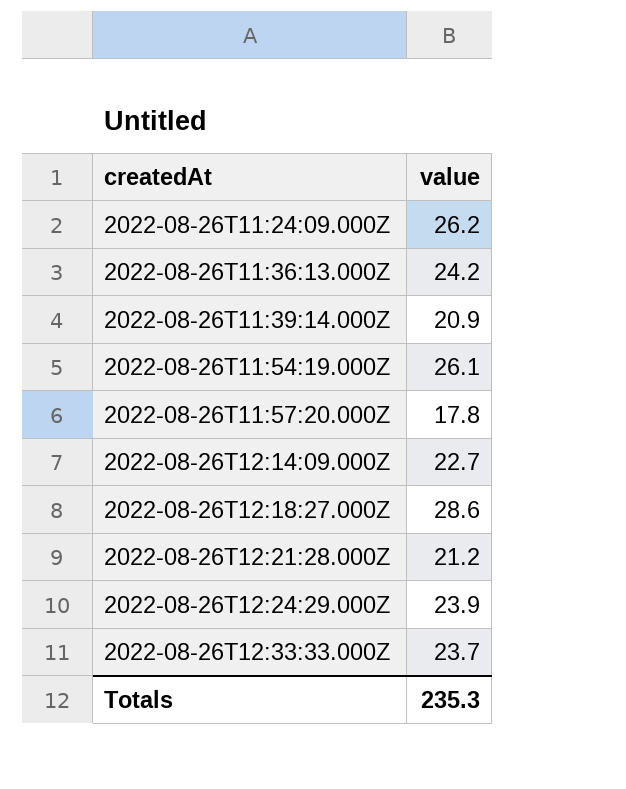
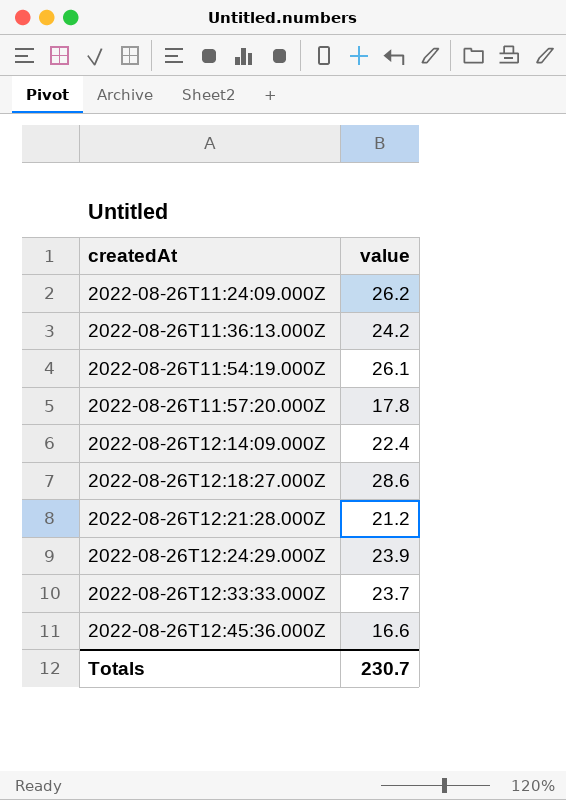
row 2022-08-26T11:39:14.000Z: 20.9 -> none
2022-08-26T12:14:09.000Z | value: 22.7 -> 22.4
row 2022-08-26T12:45:36.000Z: none -> 16.6
Totals | value: 235.3 -> 230.7

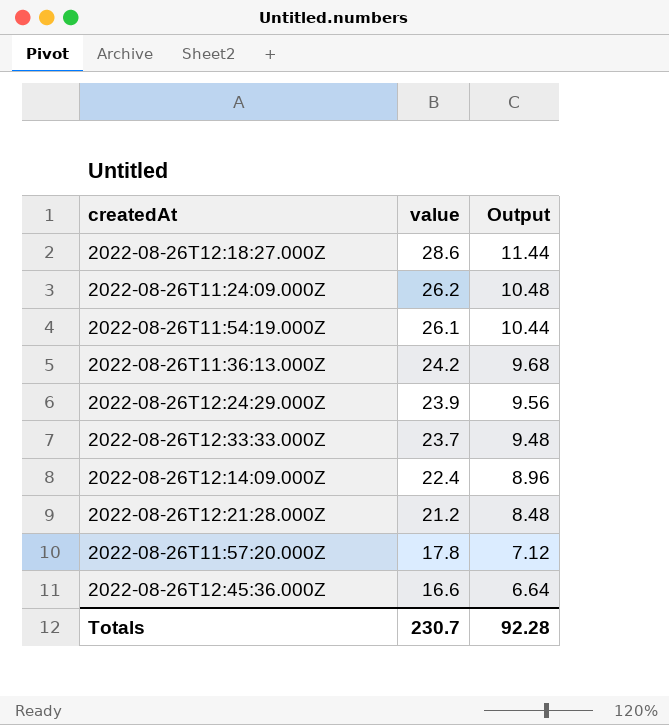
row order: createdAt ascending -> value descending
column Output | formula: none -> [value] * 0.4

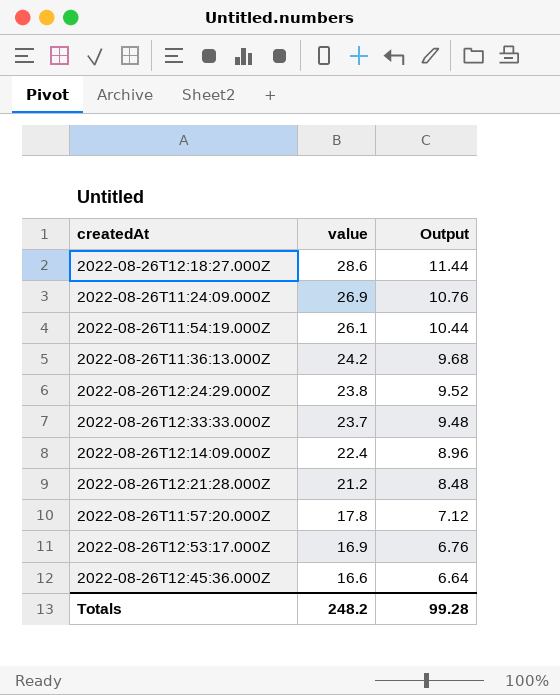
2022-08-26T11:24:09.000Z | value: 26.2 -> 26.9
2022-08-26T11:24:09.000Z | Output: 10.48 -> 10.76
2022-08-26T12:24:29.000Z | value: 23.9 -> 23.8
2022-08-26T12:24:29.000Z | Output: 9.56 -> 9.52
row 2022-08-26T12:53:17.000Z: none -> 16.9 | 6.76
Totals | value: 230.7 -> 248.2
Totals | Output: 92.28 -> 99.28

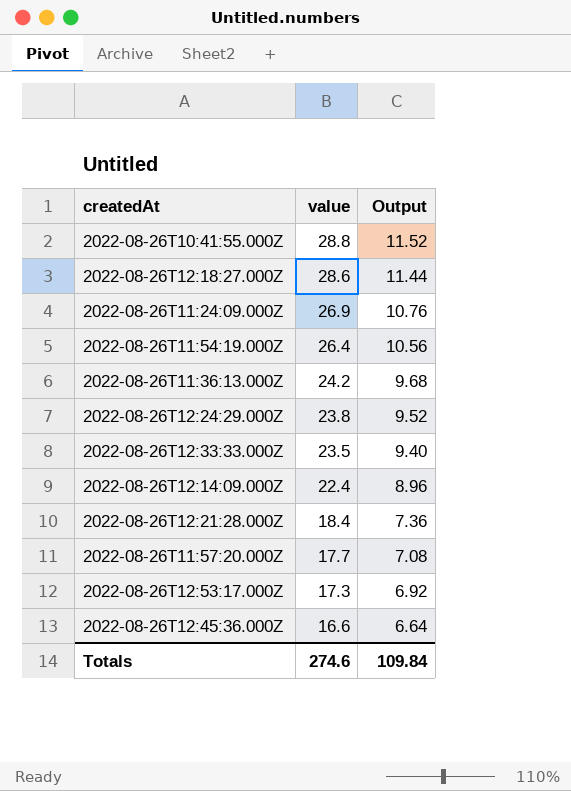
row 2022-08-26T10:41:55.000Z: none -> 28.8 | 11.52
2022-08-26T11:54:19.000Z | value: 26.1 -> 26.4
2022-08-26T11:54:19.000Z | Output: 10.44 -> 10.56
2022-08-26T12:33:33.000Z | value: 23.7 -> 23.5
2022-08-26T12:33:33.000Z | Output: 9.48 -> 9.40
2022-08-26T12:21:28.000Z | value: 21.2 -> 18.4
2022-08-26T12:21:28.000Z | Output: 8.48 -> 7.36
2022-08-26T11:57:20.000Z | value: 17.8 -> 17.7
2022-08-26T11:57:20.000Z | Output: 7.12 -> 7.08
2022-08-26T12:53:17.000Z | value: 16.9 -> 17.3
2022-08-26T12:53:17.000Z | Output: 6.76 -> 6.92
Totals | value: 248.2 -> 274.6
Totals | Output: 99.28 -> 109.84

